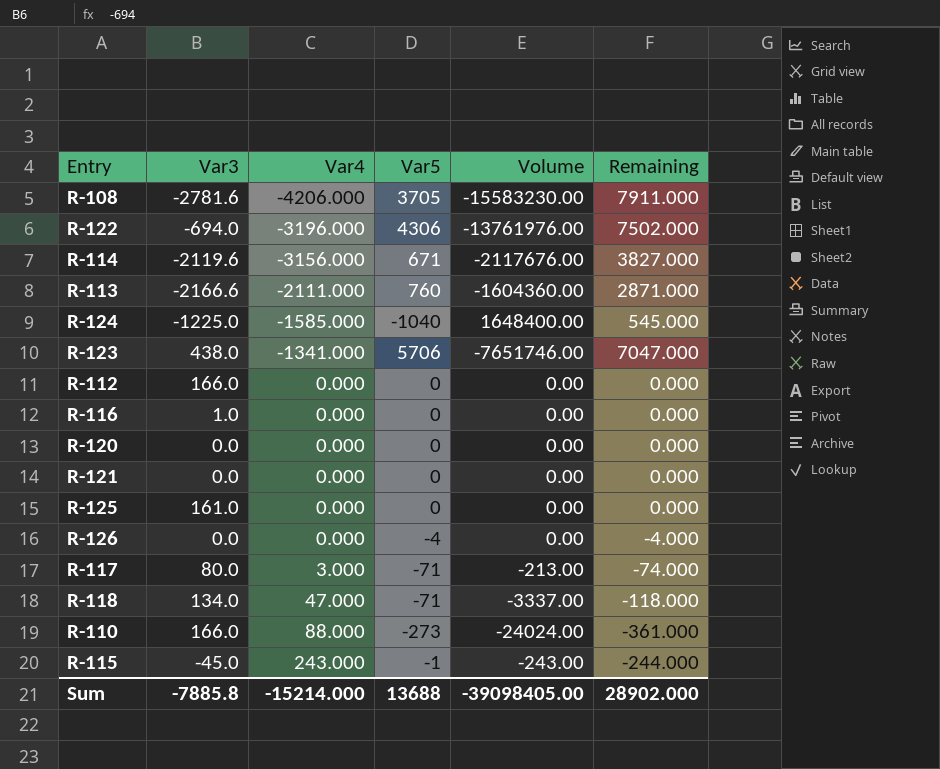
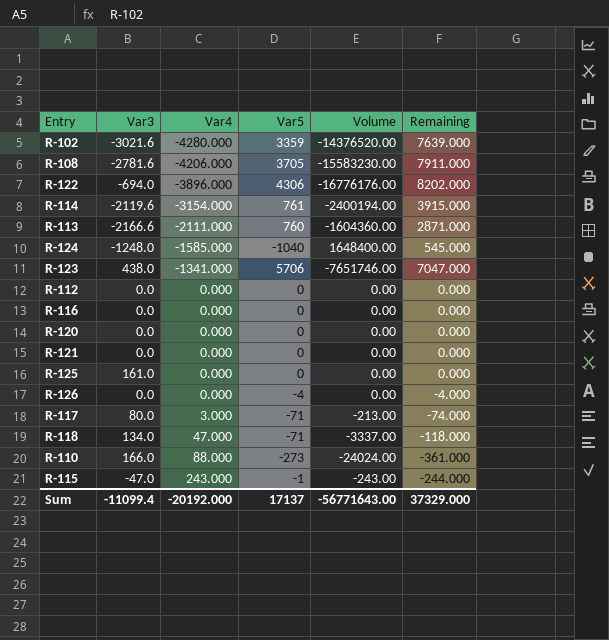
row R-102: none -> -3021.6 | -4280.000 | 3359 | -14376520.00 | 7639.000
R-122 | Var4: -3196.000 -> -3896.000
R-122 | Volume: -13761976.00 -> -16776176.00
R-122 | Remaining: 7502.000 -> 8202.000
R-114 | Var4: -3156.000 -> -3154.000
R-114 | Var5: 671 -> 761
R-114 | Volume: -2117676.00 -> -2400194.00
R-114 | Remaining: 3827.000 -> 3915.000
R-124 | Var3: -1225.0 -> -1248.0
R-112 | Var3: 166.0 -> 0.0
R-116 | Var3: 1.0 -> 0.0
R-115 | Var3: -45.0 -> -47.0
Sum | Var3: -7885.8 -> -11099.4
Sum | Var4: -15214.000 -> -20192.000
Sum | Var5: 13688 -> 17137
Sum | Volume: -39098405.00 -> -56771643.00
Sum | Remaining: 28902.000 -> 37329.000

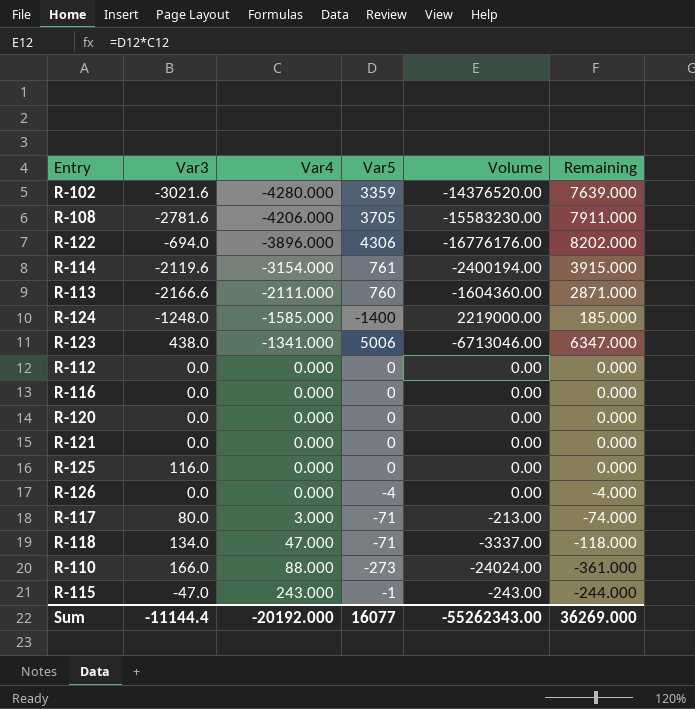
R-124 | Var5: -1040 -> -1400
R-124 | Volume: 1648400.00 -> 2219000.00
R-124 | Remaining: 545.000 -> 185.000
R-123 | Var5: 5706 -> 5006
R-123 | Volume: -7651746.00 -> -6713046.00
R-123 | Remaining: 7047.000 -> 6347.000
R-125 | Var3: 161.0 -> 116.0
Sum | Var3: -11099.4 -> -11144.4
Sum | Var5: 17137 -> 16077
Sum | Volume: -56771643.00 -> -55262343.00
Sum | Remaining: 37329.000 -> 36269.000

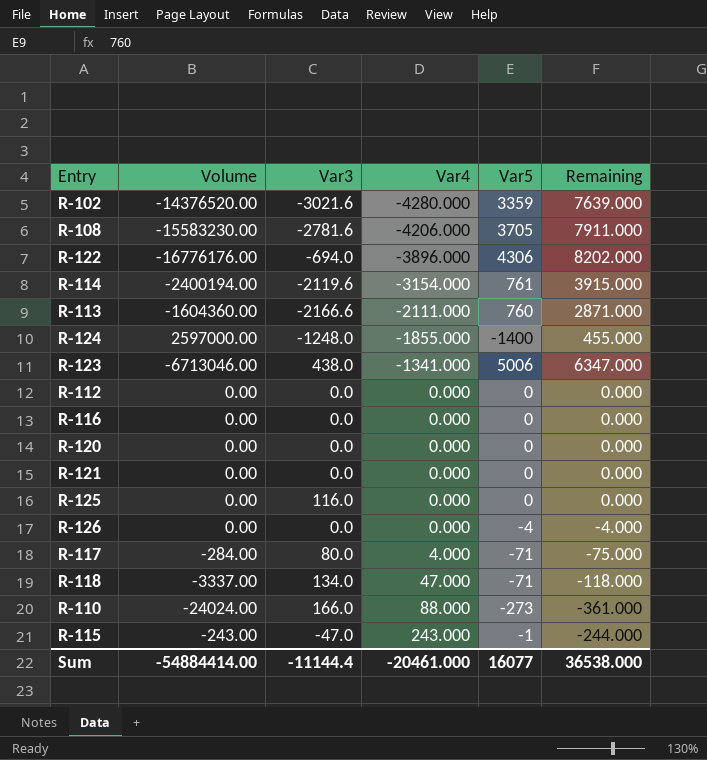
column Volume | position: 5 -> 2
R-124 | Volume: 2219000.00 -> 2597000.00
R-124 | Var4: -1585.000 -> -1855.000
R-124 | Remaining: 185.000 -> 455.000
R-117 | Volume: -213.00 -> -284.00
R-117 | Var4: 3.000 -> 4.000
R-117 | Remaining: -74.000 -> -75.000
Sum | Volume: -55262343.00 -> -54884414.00
Sum | Var4: -20192.000 -> -20461.000
Sum | Remaining: 36269.000 -> 36538.000

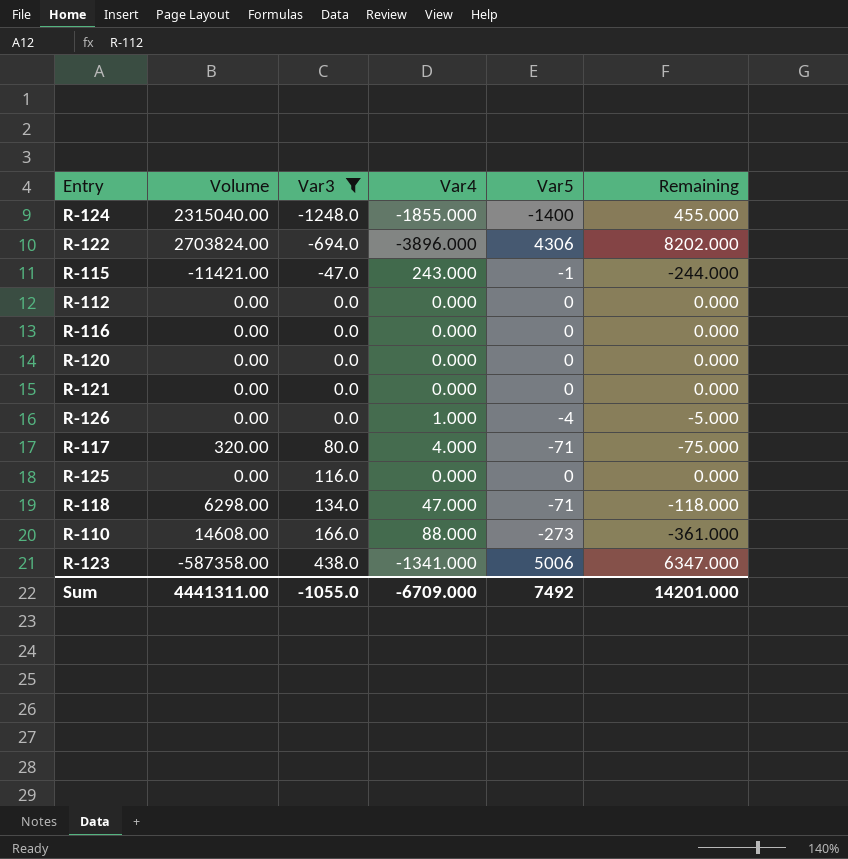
filter: none -> Var3 >= -1248.0
row order: Var4 ascending -> Var3 ascending
column Volume | formula: [Var4] * [Var5] -> [Var3] * [Var4]
R-126 | Var4: 0.000 -> 1.000
R-126 | Remaining: -4.000 -> -5.000
Sum | Volume: -54884414.00 -> 4441311.00
Sum | Var3: -11144.4 -> -1055.0
Sum | Var4: -20461.000 -> -6709.000
Sum | Var5: 16077 -> 7492
Sum | Remaining: 36538.000 -> 14201.000

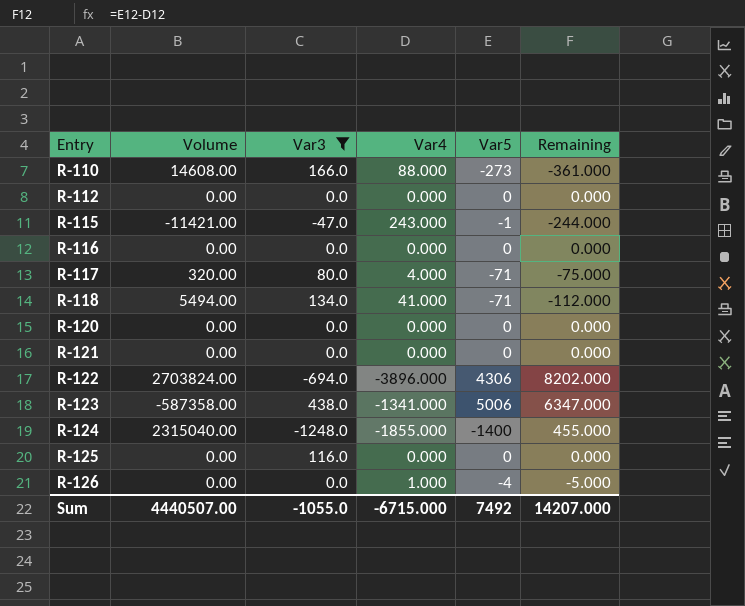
row order: Var3 ascending -> Entry ascending
R-118 | Volume: 6298.00 -> 5494.00
R-118 | Var4: 47.000 -> 41.000
R-118 | Remaining: -118.000 -> -112.000
Sum | Volume: 4441311.00 -> 4440507.00
Sum | Var4: -6709.000 -> -6715.000
Sum | Remaining: 14201.000 -> 14207.000

